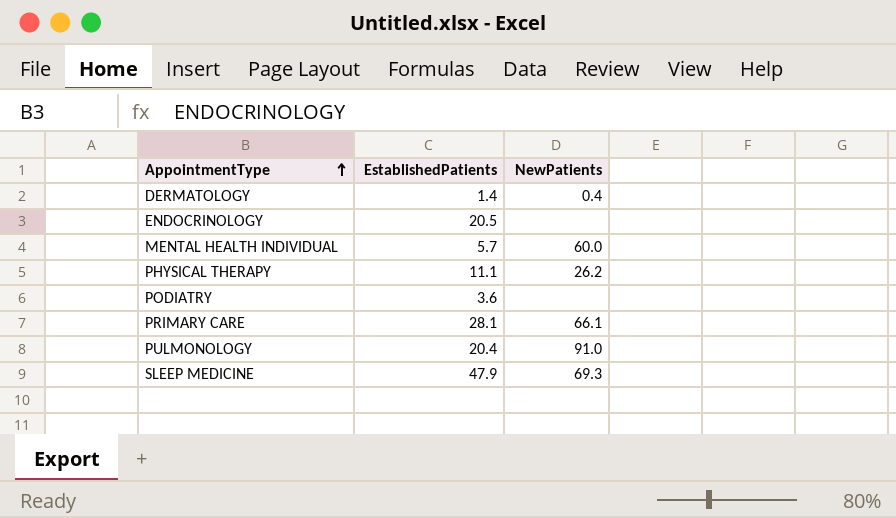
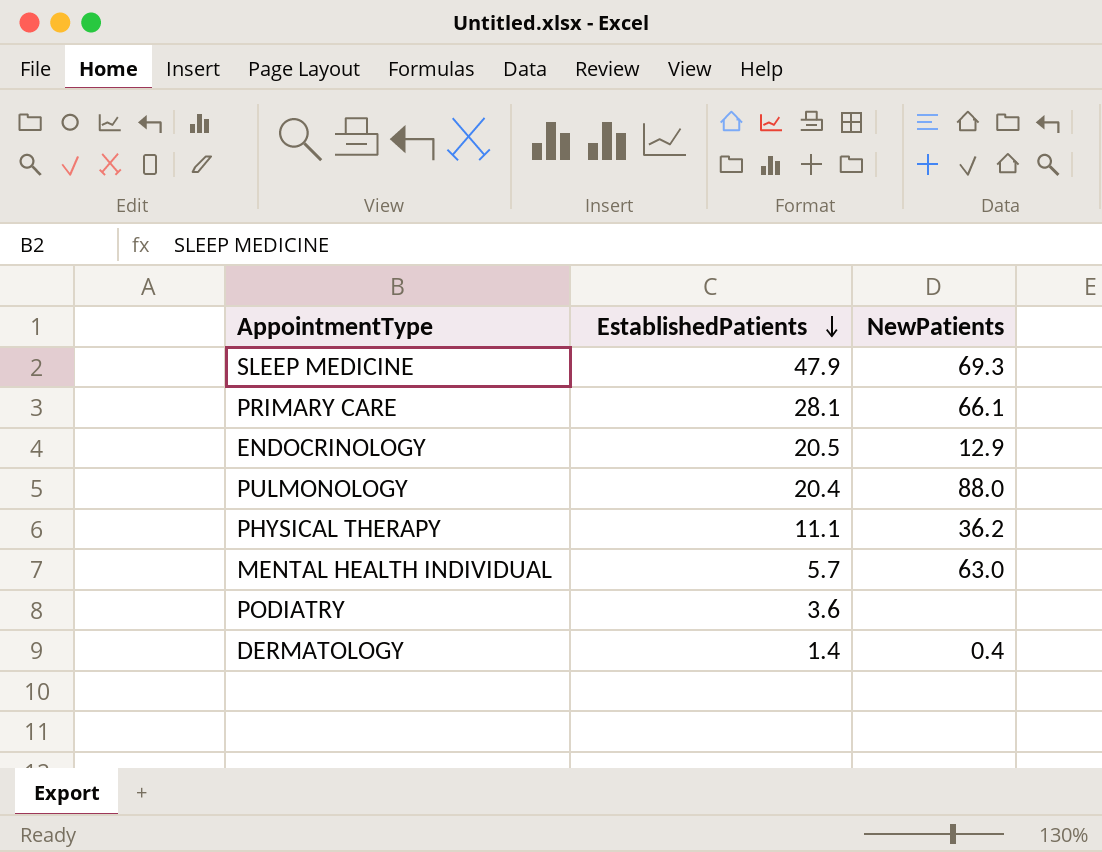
row order: AppointmentType ascending -> EstablishedPatients descending
ENDOCRINOLOGY | NewPatients: none -> 12.9
PULMONOLOGY | NewPatients: 91.0 -> 88.0
PHYSICAL THERAPY | NewPatients: 26.2 -> 36.2
MENTAL HEALTH INDIVIDUAL | NewPatients: 60.0 -> 63.0

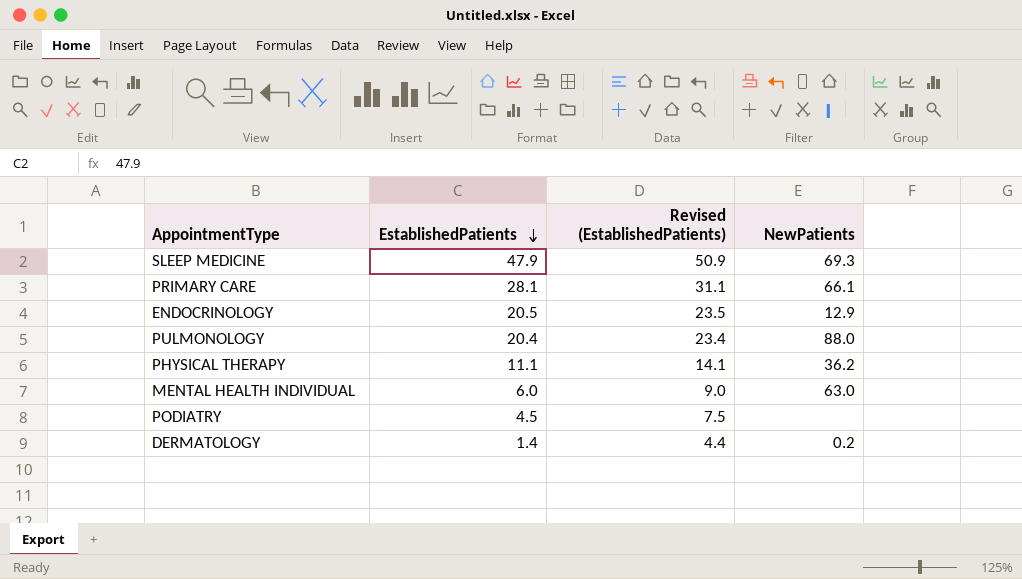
column Revised (EstablishedPatients) | formula: none -> [EstablishedPatients] + 3
MENTAL HEALTH INDIVIDUAL | EstablishedPatients: 5.7 -> 6.0
PODIATRY | EstablishedPatients: 3.6 -> 4.5
DERMATOLOGY | NewPatients: 0.4 -> 0.2

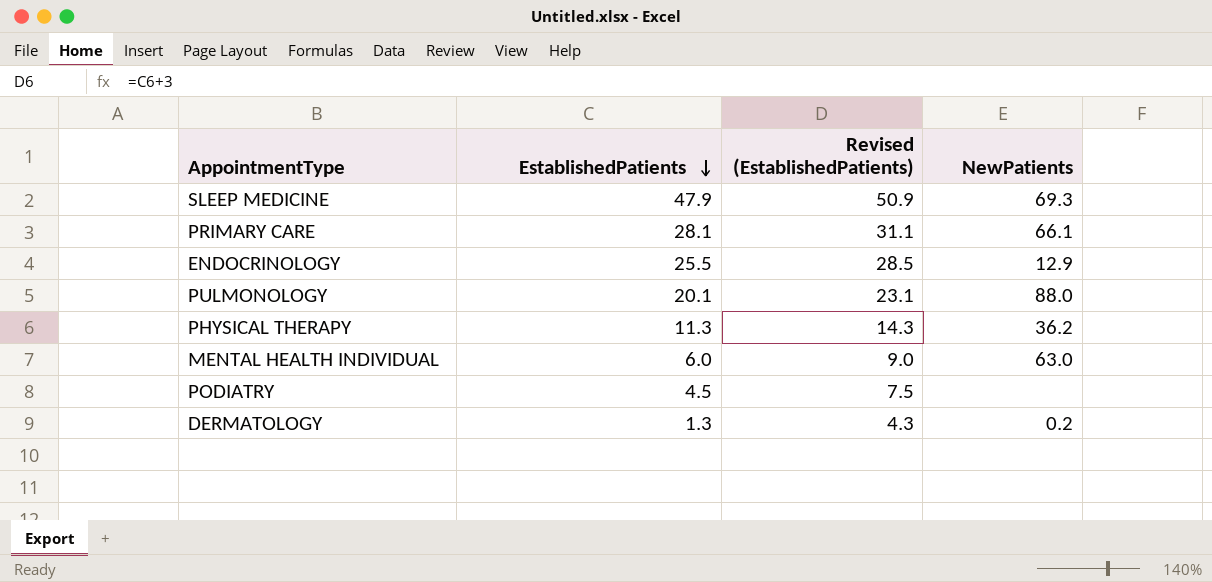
ENDOCRINOLOGY | EstablishedPatients: 20.5 -> 25.5
ENDOCRINOLOGY | Revised (EstablishedPatients): 23.5 -> 28.5
PULMONOLOGY | EstablishedPatients: 20.4 -> 20.1
PULMONOLOGY | Revised (EstablishedPatients): 23.4 -> 23.1
PHYSICAL THERAPY | EstablishedPatients: 11.1 -> 11.3
PHYSICAL THERAPY | Revised (EstablishedPatients): 14.1 -> 14.3
DERMATOLOGY | EstablishedPatients: 1.4 -> 1.3
DERMATOLOGY | Revised (EstablishedPatients): 4.4 -> 4.3

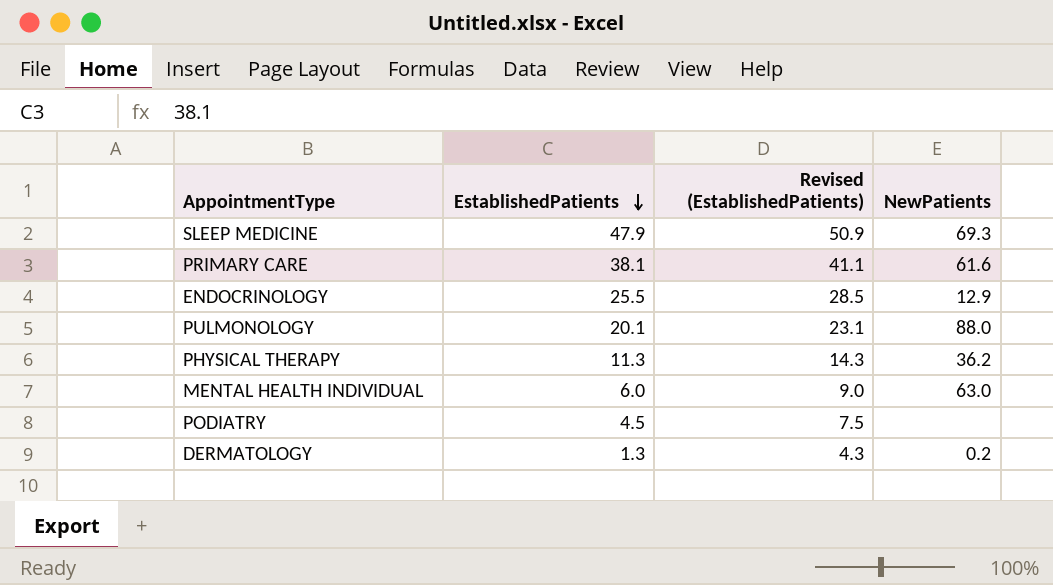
PRIMARY CARE | EstablishedPatients: 28.1 -> 38.1
PRIMARY CARE | Revised (EstablishedPatients): 31.1 -> 41.1
PRIMARY CARE | NewPatients: 66.1 -> 61.6

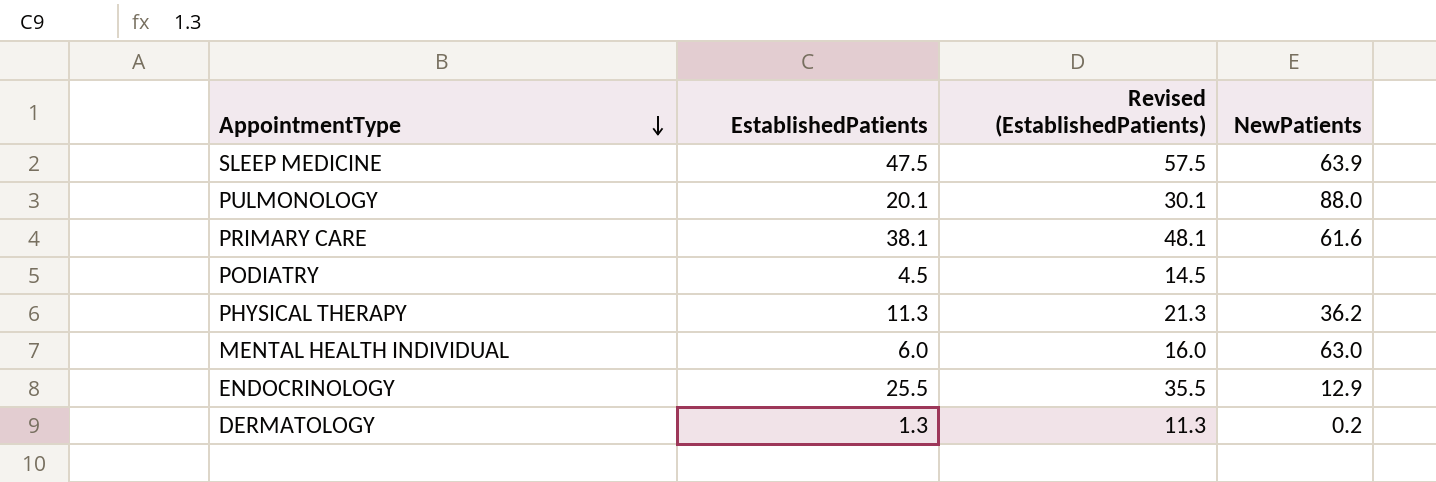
row order: EstablishedPatients descending -> AppointmentType descending
column Revised (EstablishedPatients) | formula: [EstablishedPatients] + 3 -> [EstablishedPatients] + 10
SLEEP MEDICINE | EstablishedPatients: 47.9 -> 47.5
SLEEP MEDICINE | NewPatients: 69.3 -> 63.9

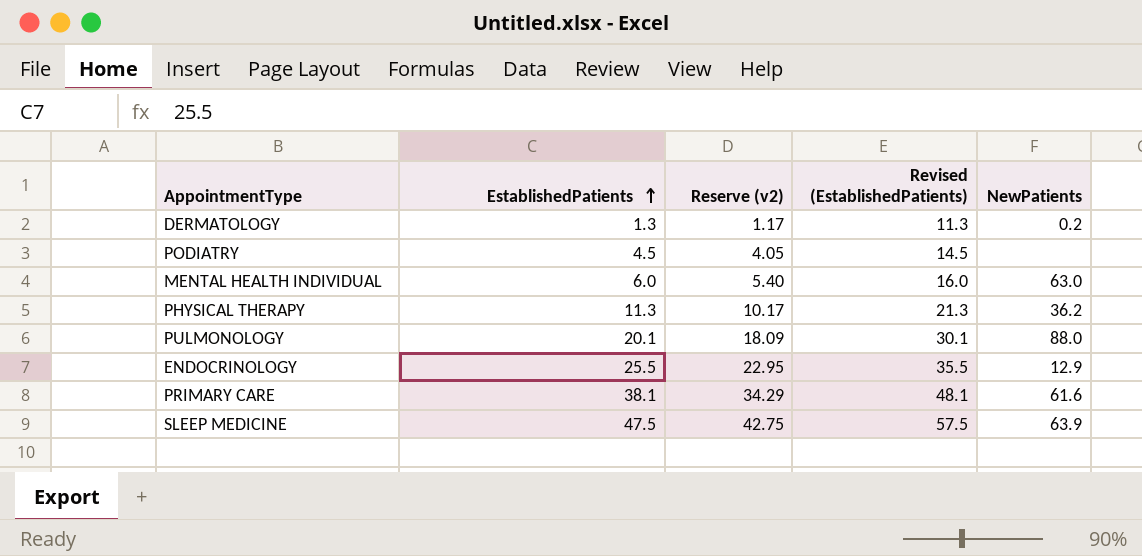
row order: AppointmentType descending -> EstablishedPatients ascending
column Reserve (v2) | formula: none -> [EstablishedPatients] * 0.9

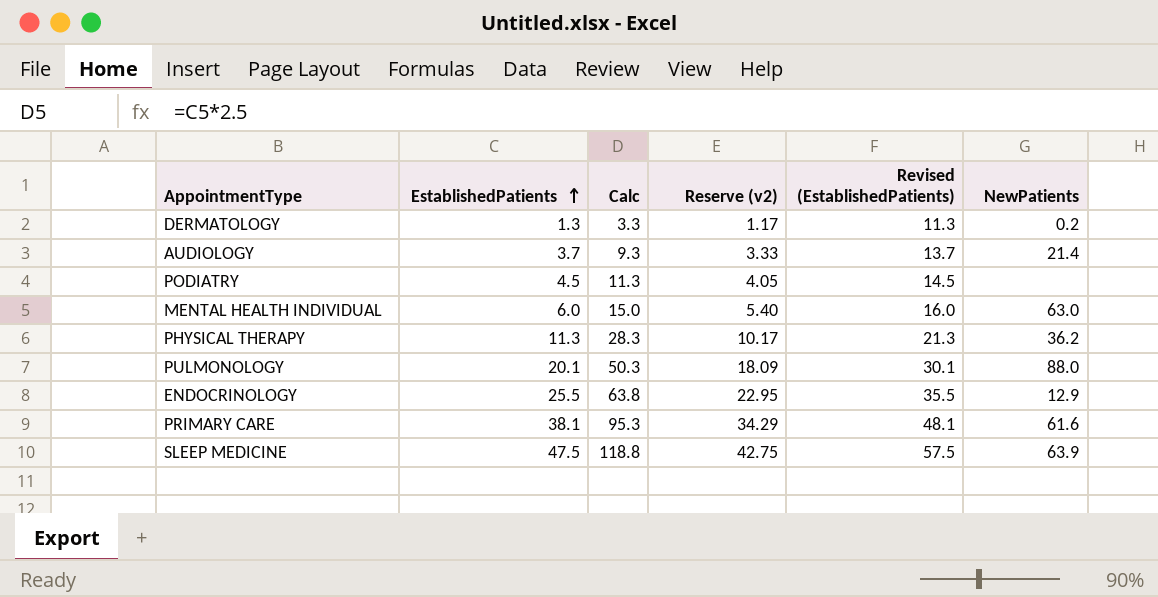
column Calc | formula: none -> [EstablishedPatients] * 2.5
row AUDIOLOGY: none -> 3.7 | 9.3 | 3.33 | 13.7 | 21.4

